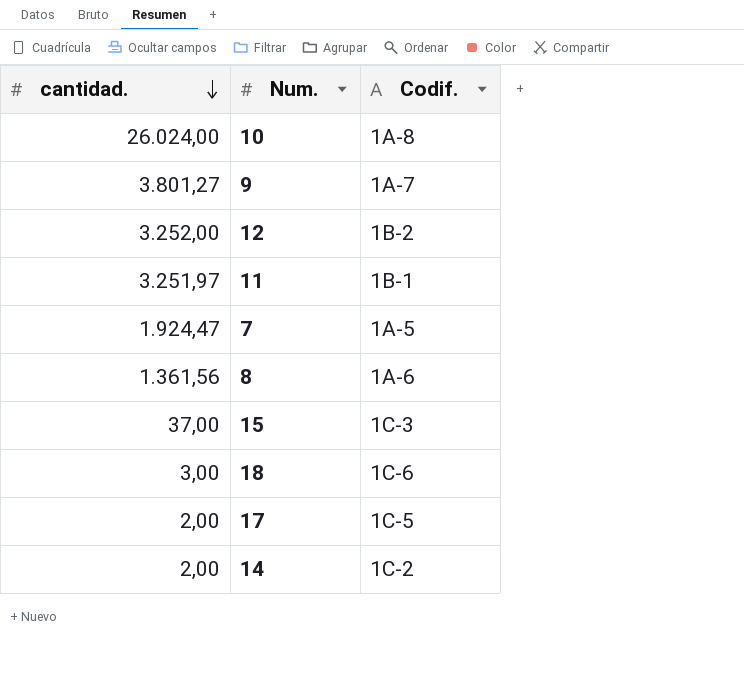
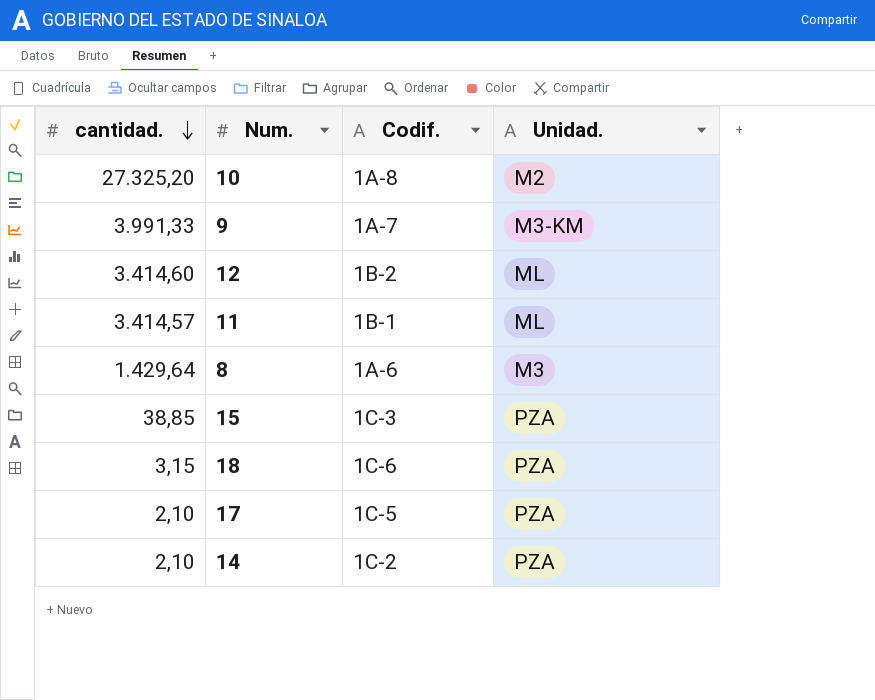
column Unidad. | position: none -> 4
row 7: 1.924,47 | 1A-5 -> none
10 | cantidad.: 26.024,00 -> 27.325,20
9 | cantidad.: 3.801,27 -> 3.991,33
12 | cantidad.: 3.252,00 -> 3.414,60
11 | cantidad.: 3.251,97 -> 3.414,57
8 | cantidad.: 1.361,56 -> 1.429,64
15 | cantidad.: 37,00 -> 38,85
18 | cantidad.: 3,00 -> 3,15
17 | cantidad.: 2,00 -> 2,10
14 | cantidad.: 2,00 -> 2,10

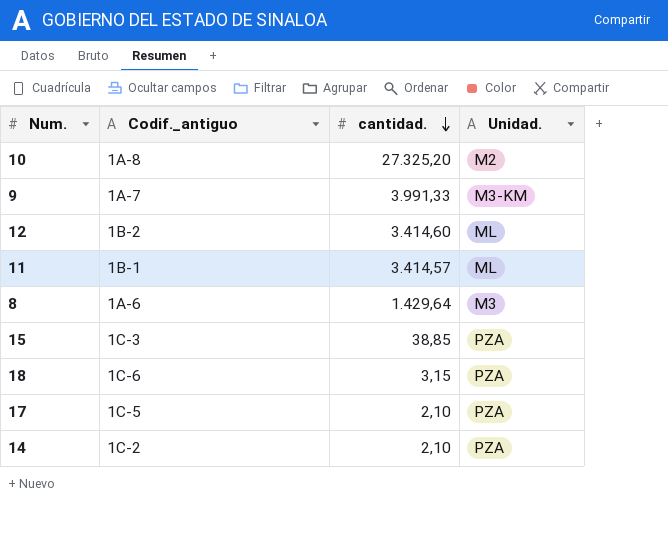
column name: Codif. -> Codif._antiguo
column cantidad. | position: 1 -> 3

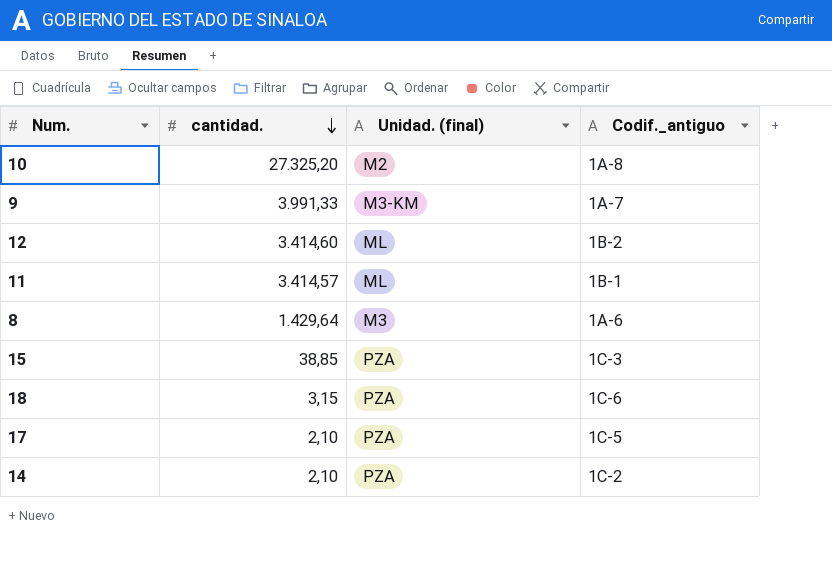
column name: Unidad. -> Unidad. (final)
column Codif._antiguo | position: 2 -> 4

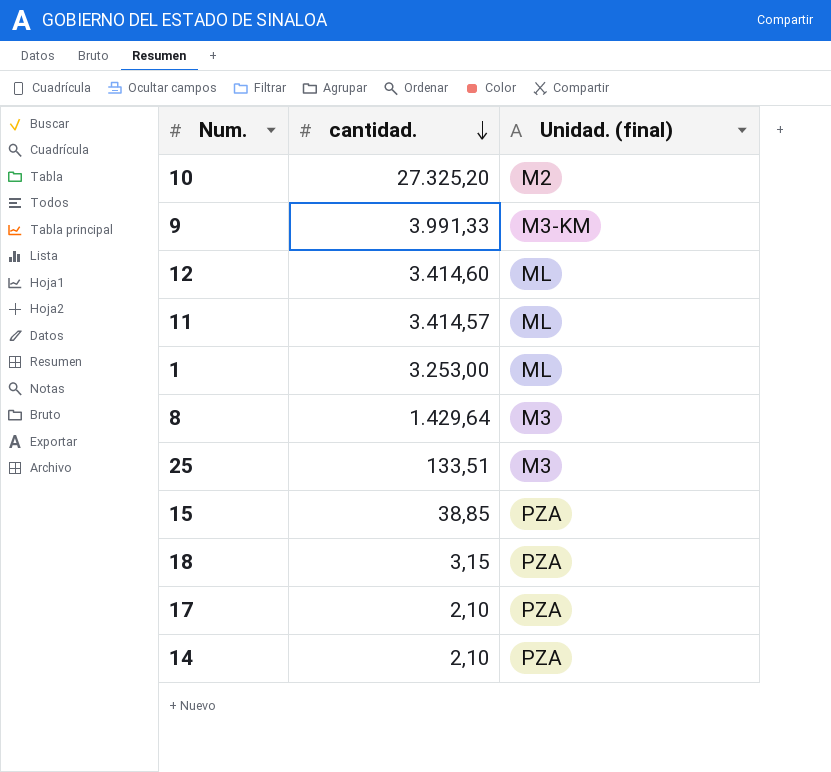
column Codif._antiguo | position: 4 -> none
row 1: none -> 3.253,00 | ML
row 25: none -> 133,51 | M3

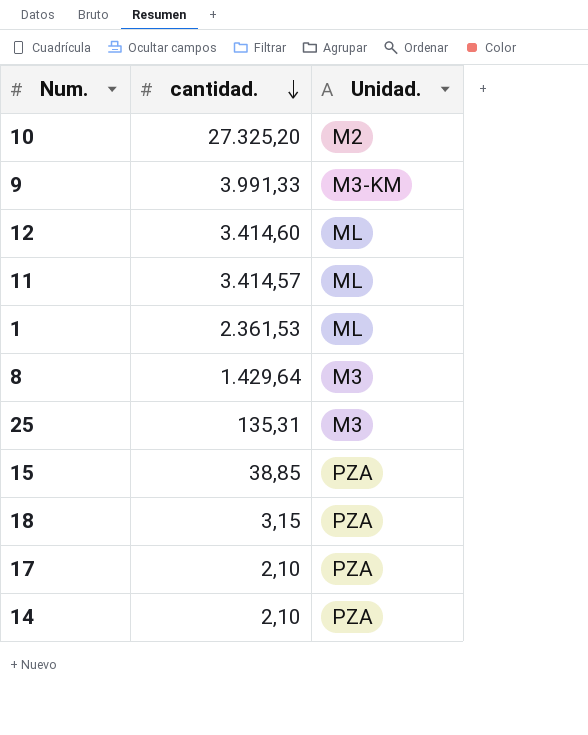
column name: Unidad. (final) -> Unidad.
1 | cantidad.: 3.253,00 -> 2.361,53
25 | cantidad.: 133,51 -> 135,31

